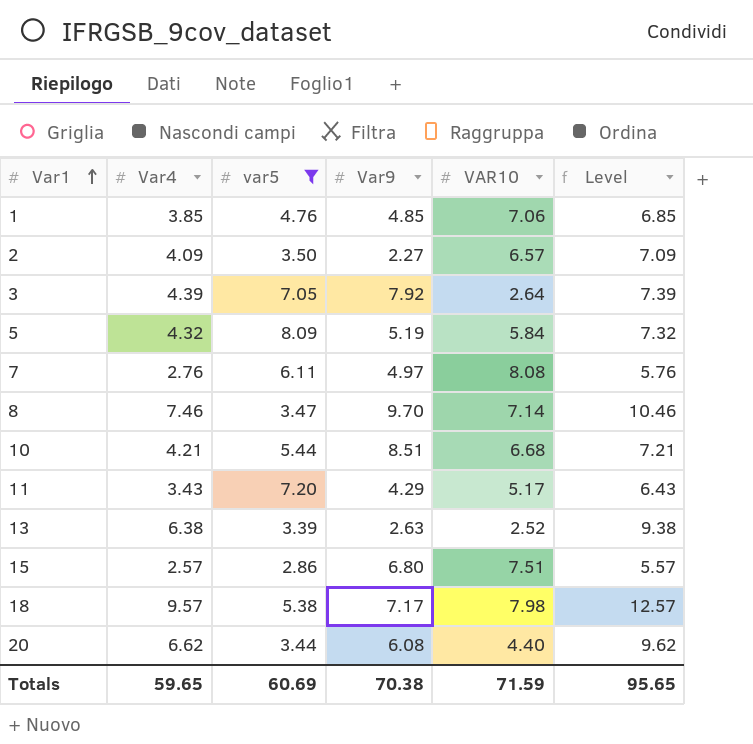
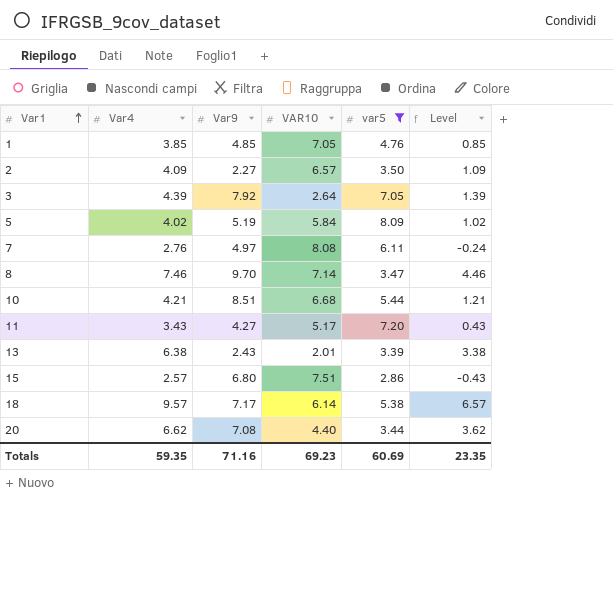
column var5 | position: 3 -> 5
column Level | formula: [Var4] + 3 -> [Var4] - 3
1 | VAR10: 7.06 -> 7.05
5 | Var4: 4.32 -> 4.02
11 | Var9: 4.29 -> 4.27
13 | Var9: 2.63 -> 2.43
13 | VAR10: 2.52 -> 2.01
18 | VAR10: 7.98 -> 6.14
20 | Var9: 6.08 -> 7.08
Totals | Var4: 59.65 -> 59.35
Totals | Var9: 70.38 -> 71.16
Totals | VAR10: 71.59 -> 69.23
Totals | Level: 95.65 -> 23.35

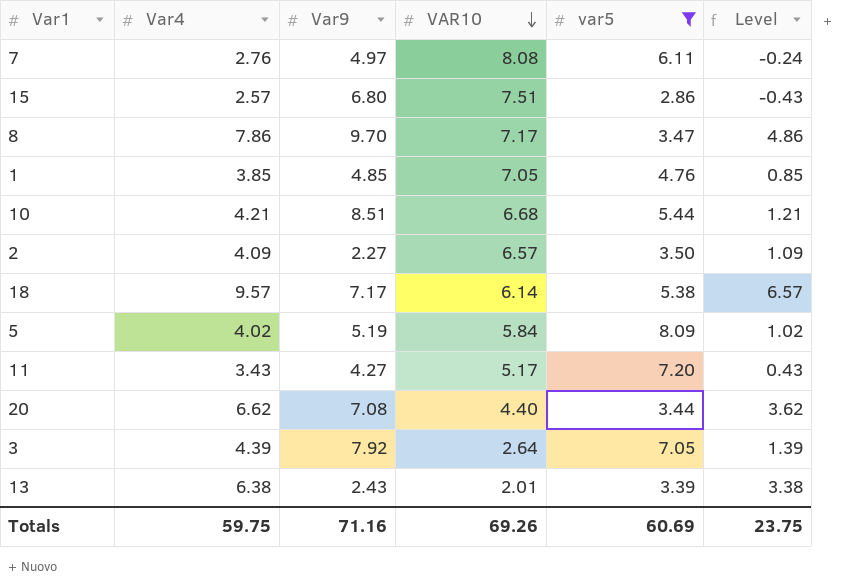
row order: Var1 ascending -> VAR10 descending
8 | Var4: 7.46 -> 7.86
8 | VAR10: 7.14 -> 7.17
8 | Level: 4.46 -> 4.86
Totals | Var4: 59.35 -> 59.75
Totals | VAR10: 69.23 -> 69.26
Totals | Level: 23.35 -> 23.75

